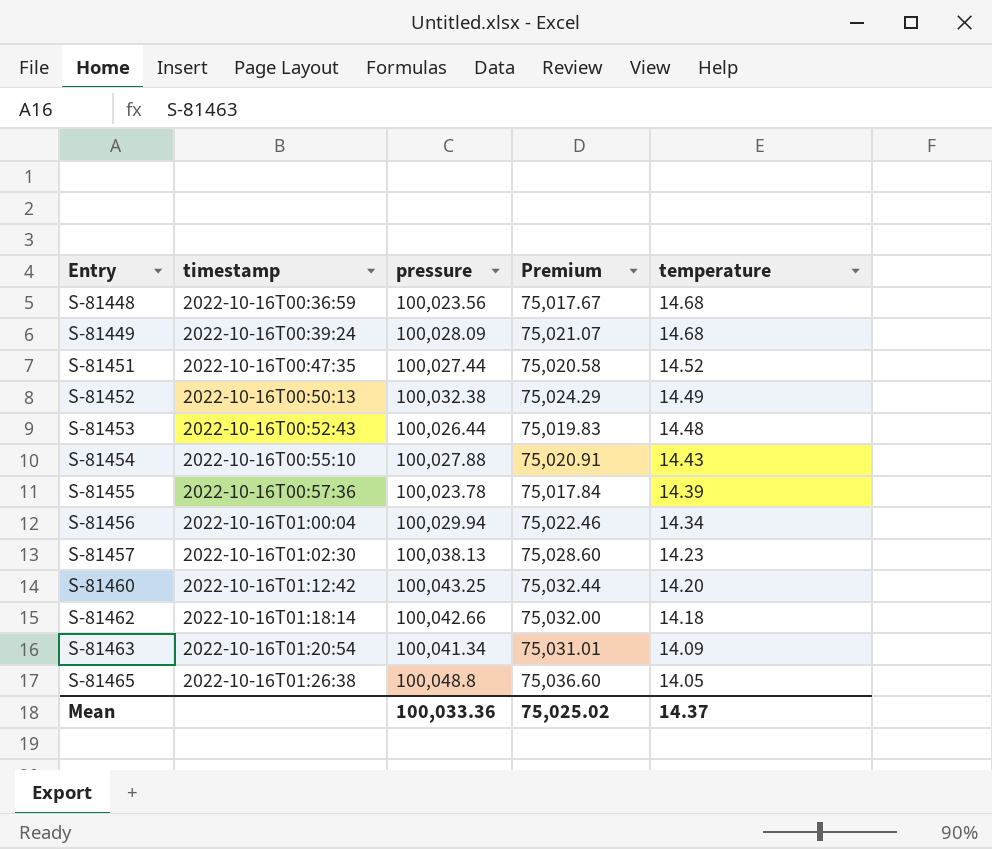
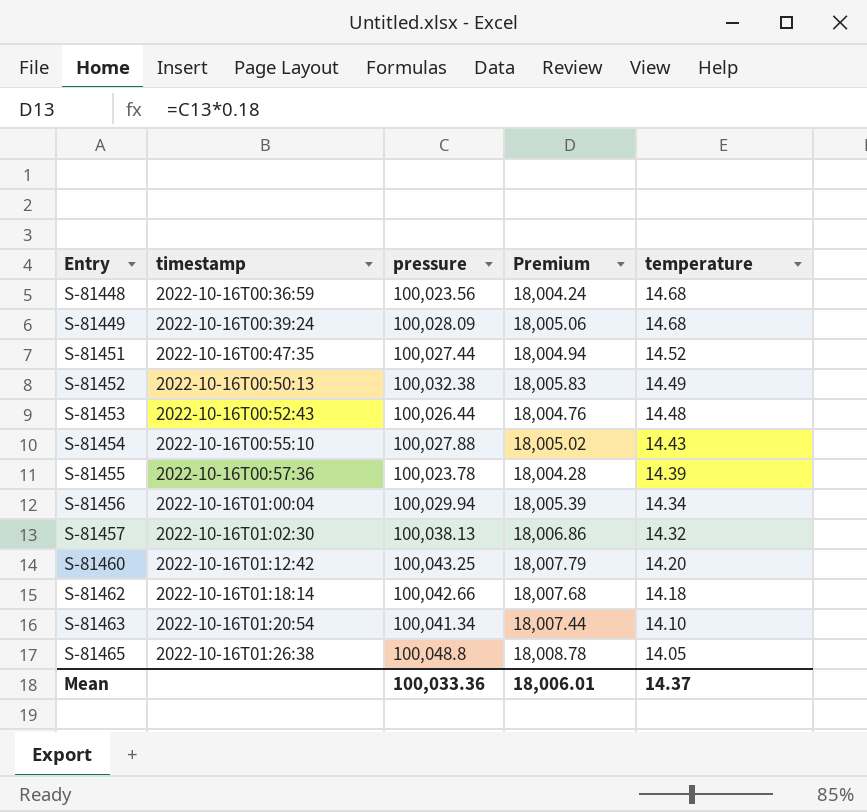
column Premium | formula: [pressure] * 0.75 -> [pressure] * 0.18
S-81457 | temperature: 14.23 -> 14.32
S-81463 | temperature: 14.09 -> 14.10
Mean | Premium: 75,025.02 -> 18,006.01

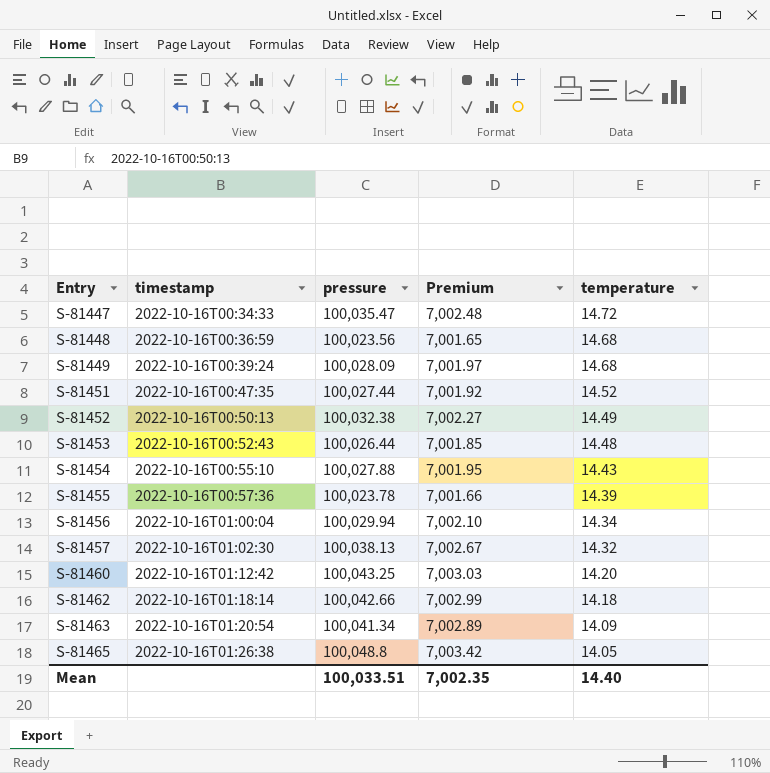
column Premium | formula: [pressure] * 0.18 -> [pressure] * 0.07
row S-81447: none -> 2022-10-16T00:34:33 | 100,035.47 | 7,002.48 | 14.72
S-81463 | temperature: 14.10 -> 14.09
Mean | pressure: 100,033.36 -> 100,033.51
Mean | Premium: 18,006.01 -> 7,002.35
Mean | temperature: 14.37 -> 14.40

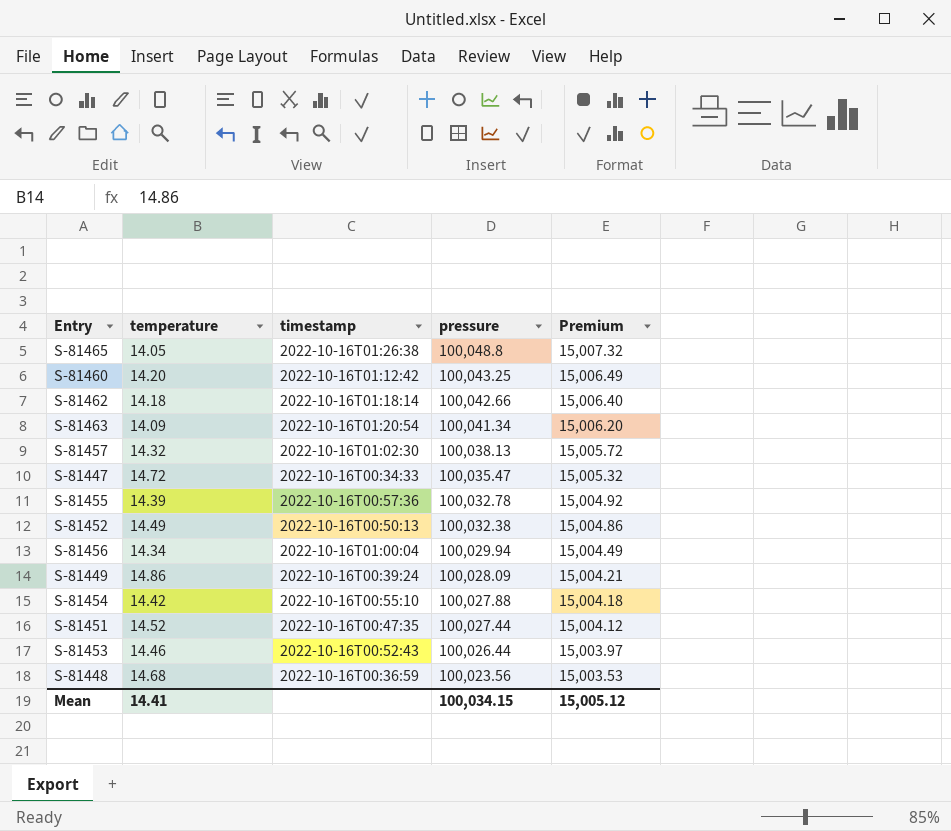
row order: Entry ascending -> pressure descending
column temperature | position: 5 -> 2
column Premium | formula: [pressure] * 0.07 -> [pressure] * 0.15
S-81455 | pressure: 100,023.78 -> 100,032.78
S-81449 | temperature: 14.68 -> 14.86
S-81454 | temperature: 14.43 -> 14.42
S-81453 | temperature: 14.48 -> 14.46
Mean | temperature: 14.40 -> 14.41
Mean | pressure: 100,033.51 -> 100,034.15
Mean | Premium: 7,002.35 -> 15,005.12

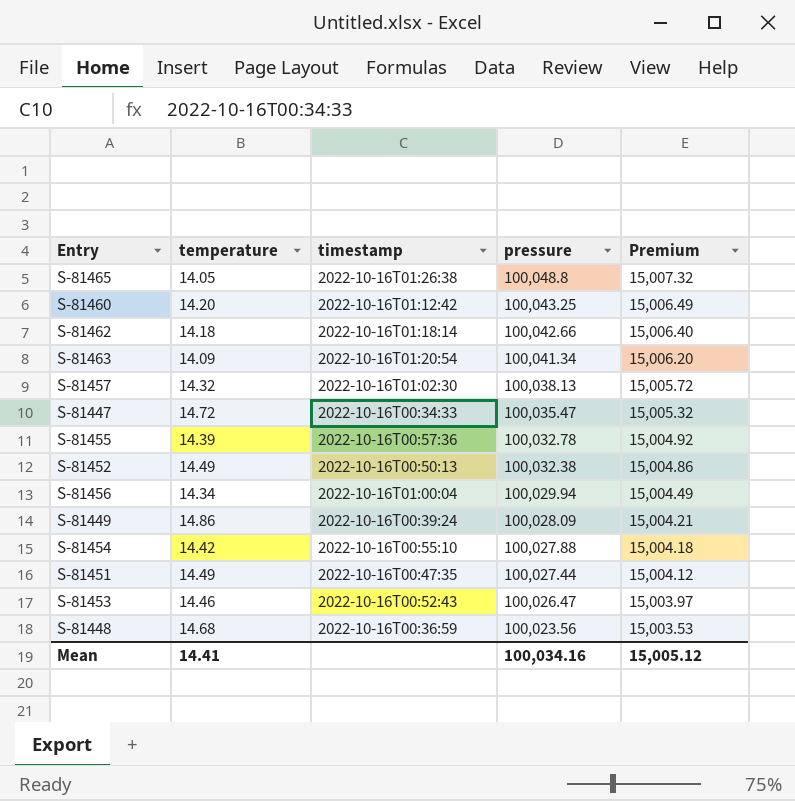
S-81451 | temperature: 14.52 -> 14.49
S-81453 | pressure: 100,026.44 -> 100,026.47
Mean | pressure: 100,034.15 -> 100,034.16

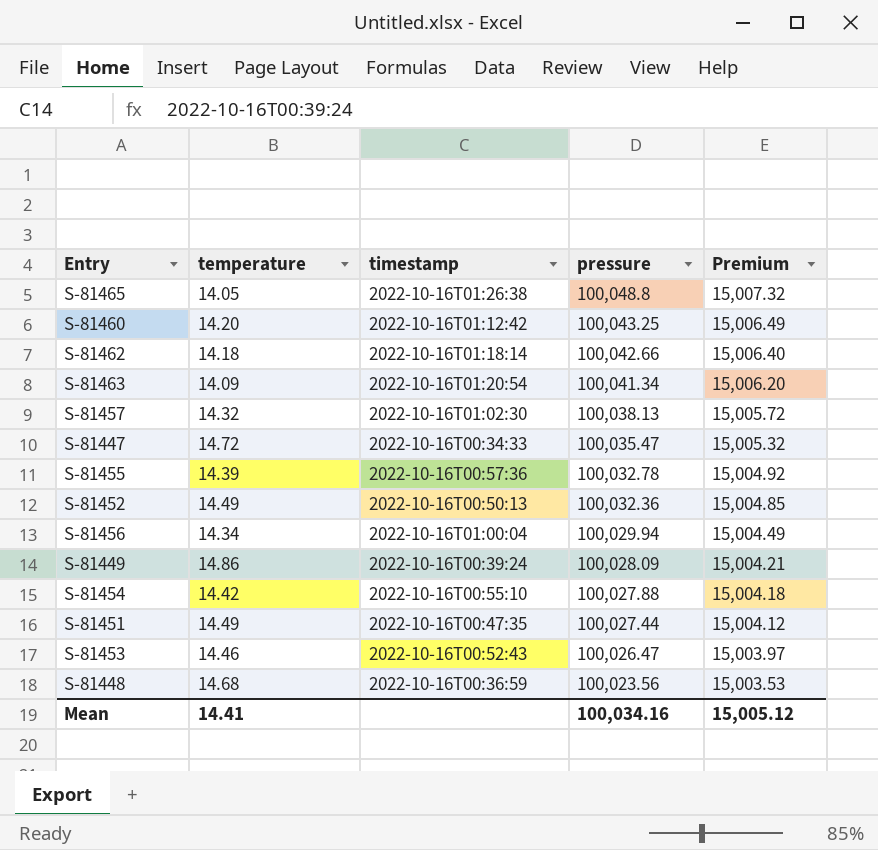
S-81452 | pressure: 100,032.38 -> 100,032.36
S-81452 | Premium: 15,004.86 -> 15,004.85

